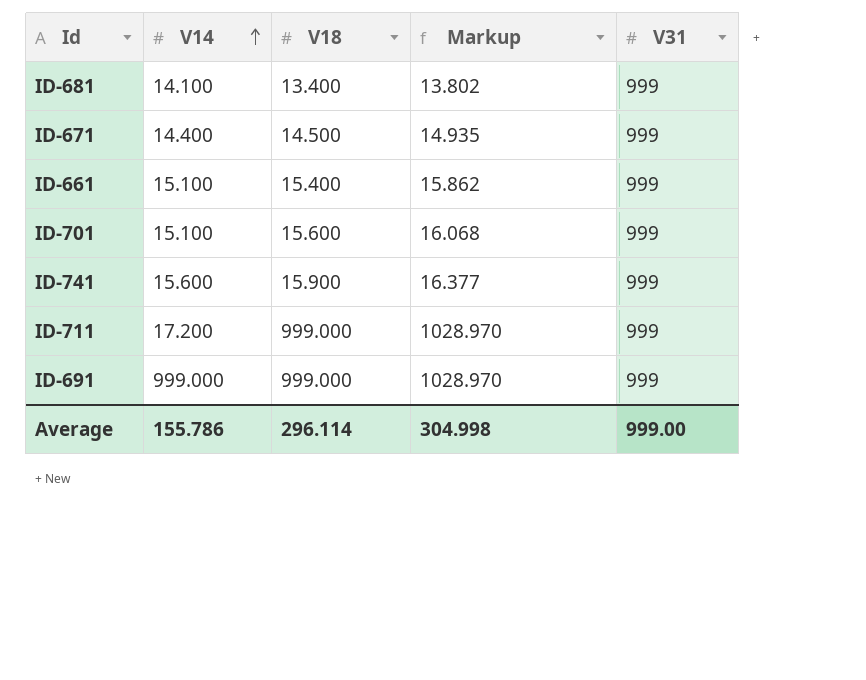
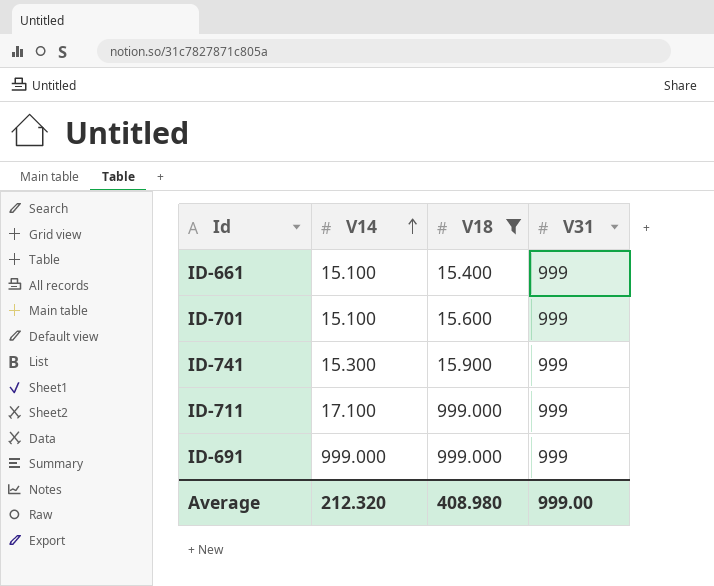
filter: none -> V18 >= 15.400
column Markup | formula: [V18] * 1.03 -> none
ID-741 | V14: 15.600 -> 15.300
ID-711 | V14: 17.200 -> 17.100
Average | V14: 155.786 -> 212.320
Average | V18: 296.114 -> 408.980

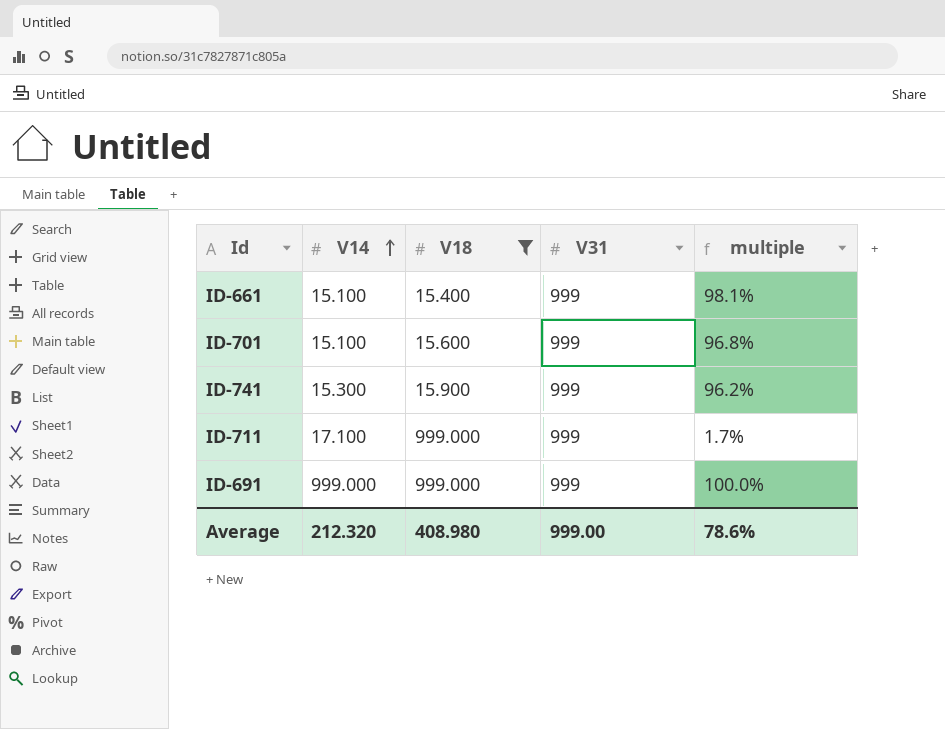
column multiple | formula: none -> [V14] / [V18]

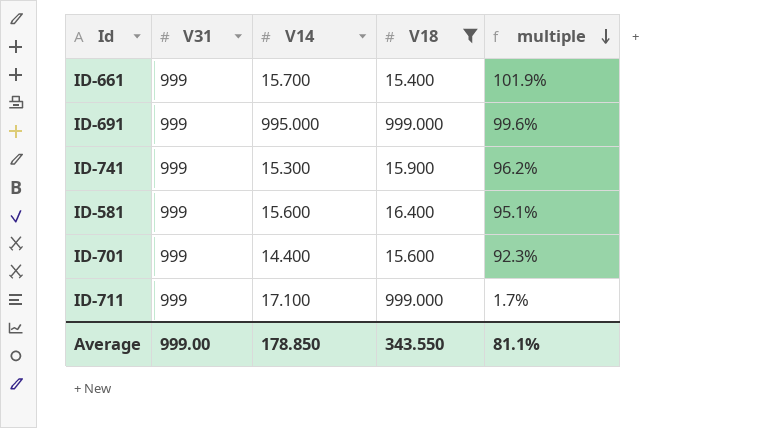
row order: V14 ascending -> multiple descending
column V31 | position: 4 -> 2
ID-661 | V14: 15.100 -> 15.700
ID-661 | multiple: 98.1% -> 101.9%
ID-691 | V14: 999.000 -> 995.000
ID-691 | multiple: 100.0% -> 99.6%
row ID-581: none -> 999 | 15.600 | 16.400 | 95.1%
ID-701 | V14: 15.100 -> 14.400
ID-701 | multiple: 96.8% -> 92.3%
Average | V14: 212.320 -> 178.850
Average | V18: 408.980 -> 343.550
Average | multiple: 78.6% -> 81.1%

